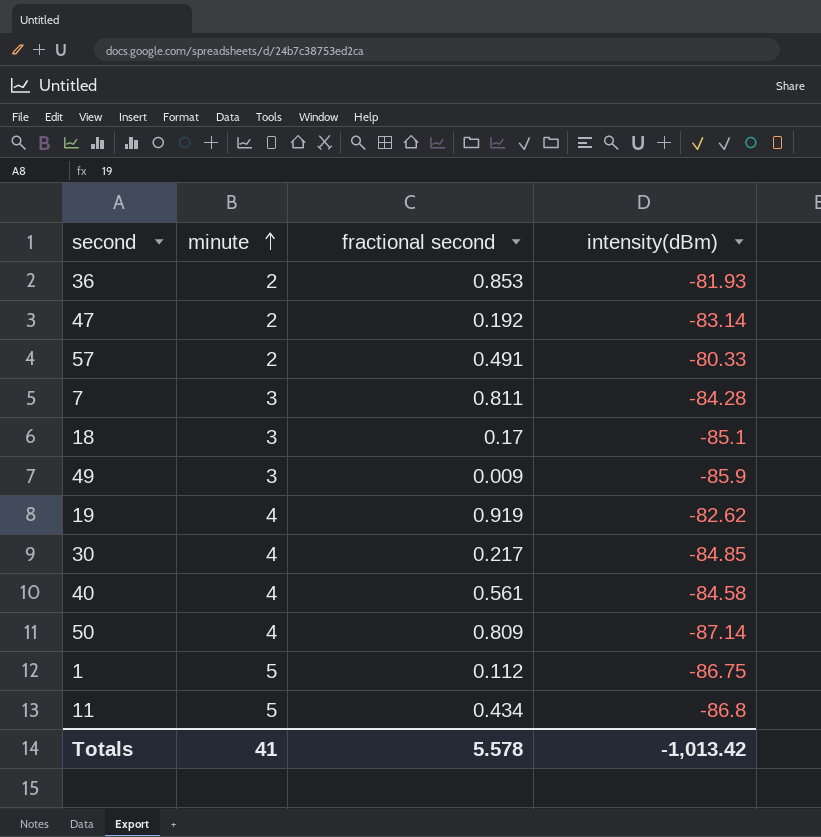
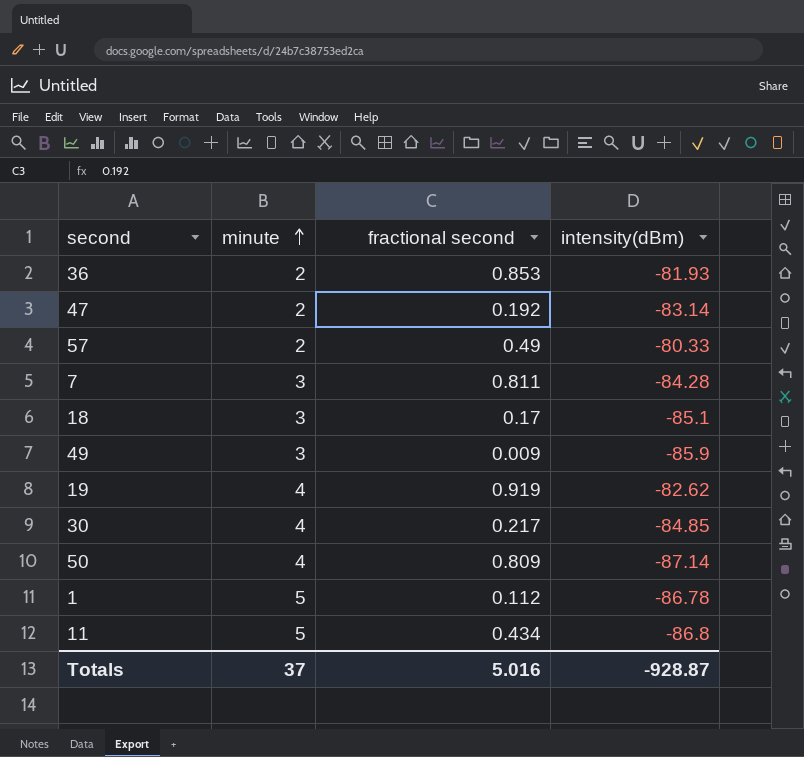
row 40: 4 | 0.561 | -84.58 -> none
57 | fractional second: 0.491 -> 0.49
1 | intensity(dBm): -86.75 -> -86.78
Totals | minute: 41 -> 37
Totals | fractional second: 5.578 -> 5.016
Totals | intensity(dBm): -1,013.42 -> -928.87

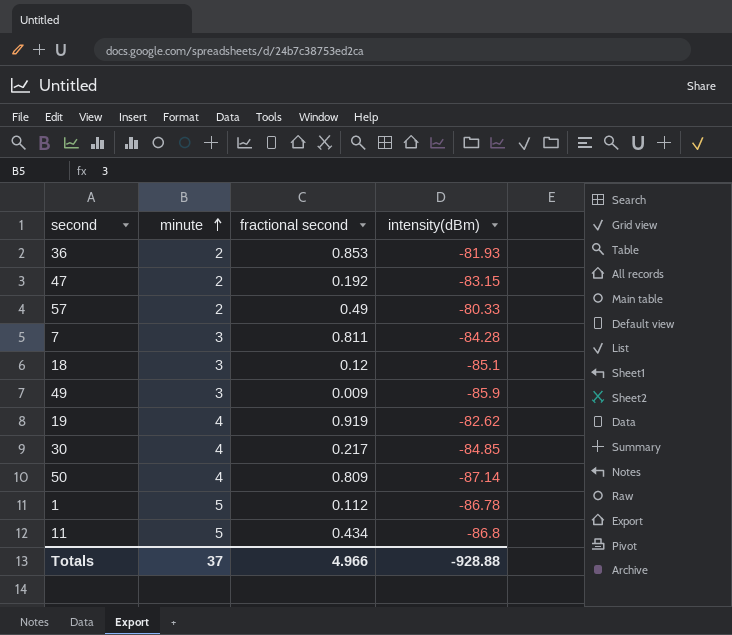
47 | intensity(dBm): -83.14 -> -83.15
18 | fractional second: 0.17 -> 0.12
Totals | fractional second: 5.016 -> 4.966
Totals | intensity(dBm): -928.87 -> -928.88

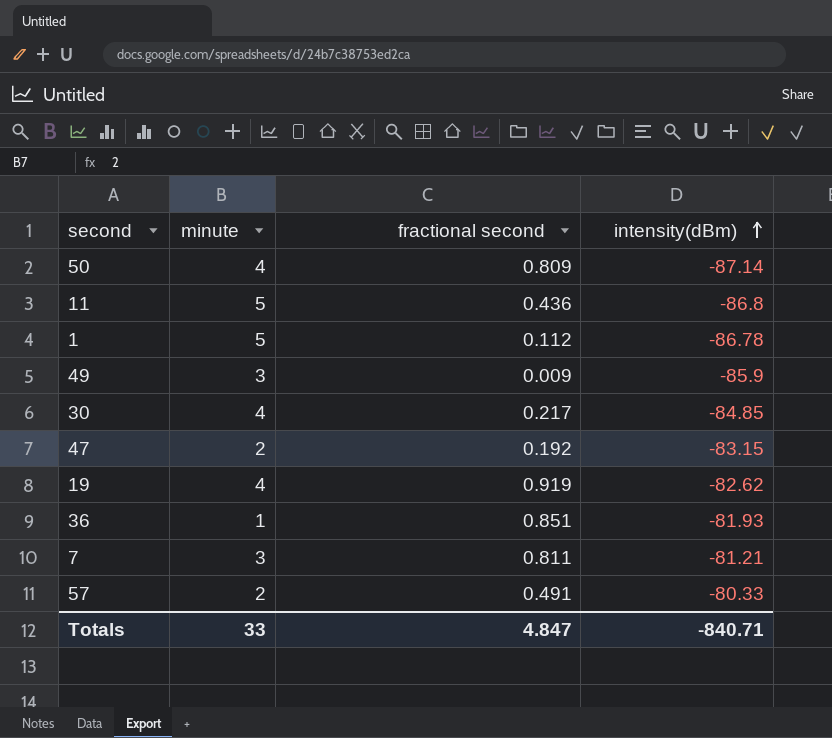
row order: minute ascending -> intensity(dBm) ascending
row 18: 3 | 0.12 | -85.1 -> none
11 | fractional second: 0.434 -> 0.436
36 | minute: 2 -> 1
36 | fractional second: 0.853 -> 0.851
7 | intensity(dBm): -84.28 -> -81.21
57 | fractional second: 0.49 -> 0.491
Totals | minute: 37 -> 33
Totals | fractional second: 4.966 -> 4.847
Totals | intensity(dBm): -928.88 -> -840.71

